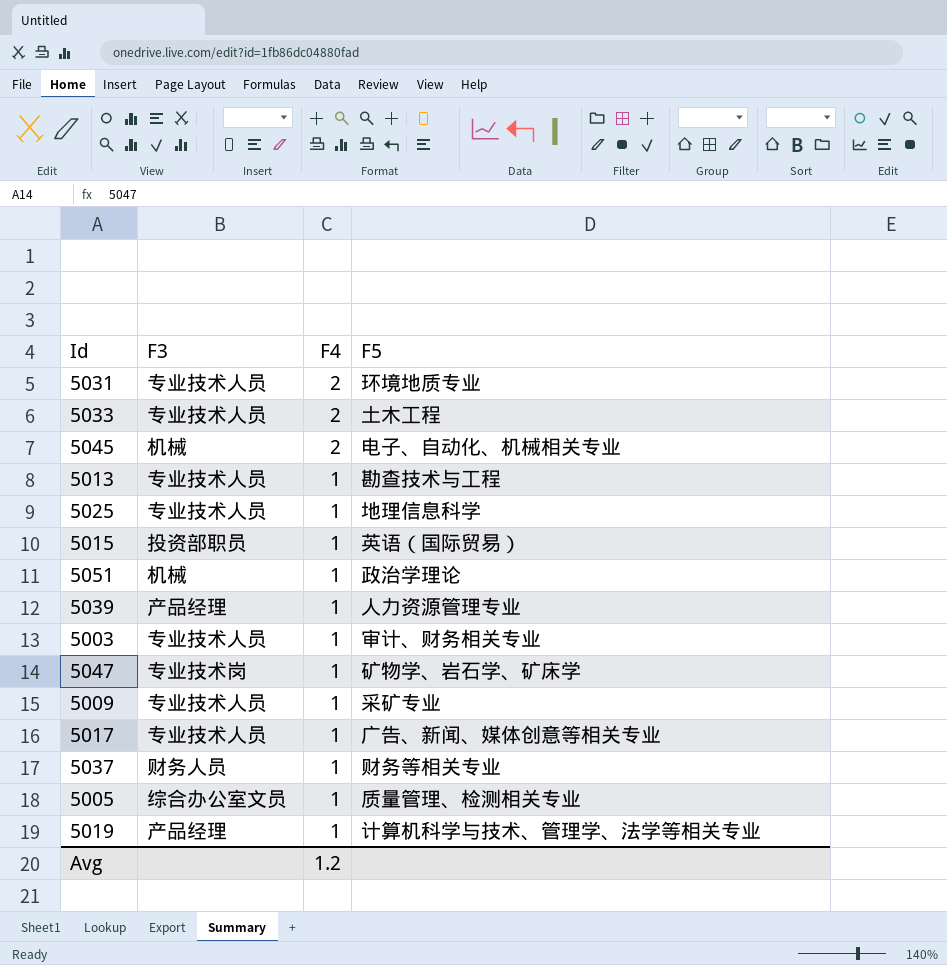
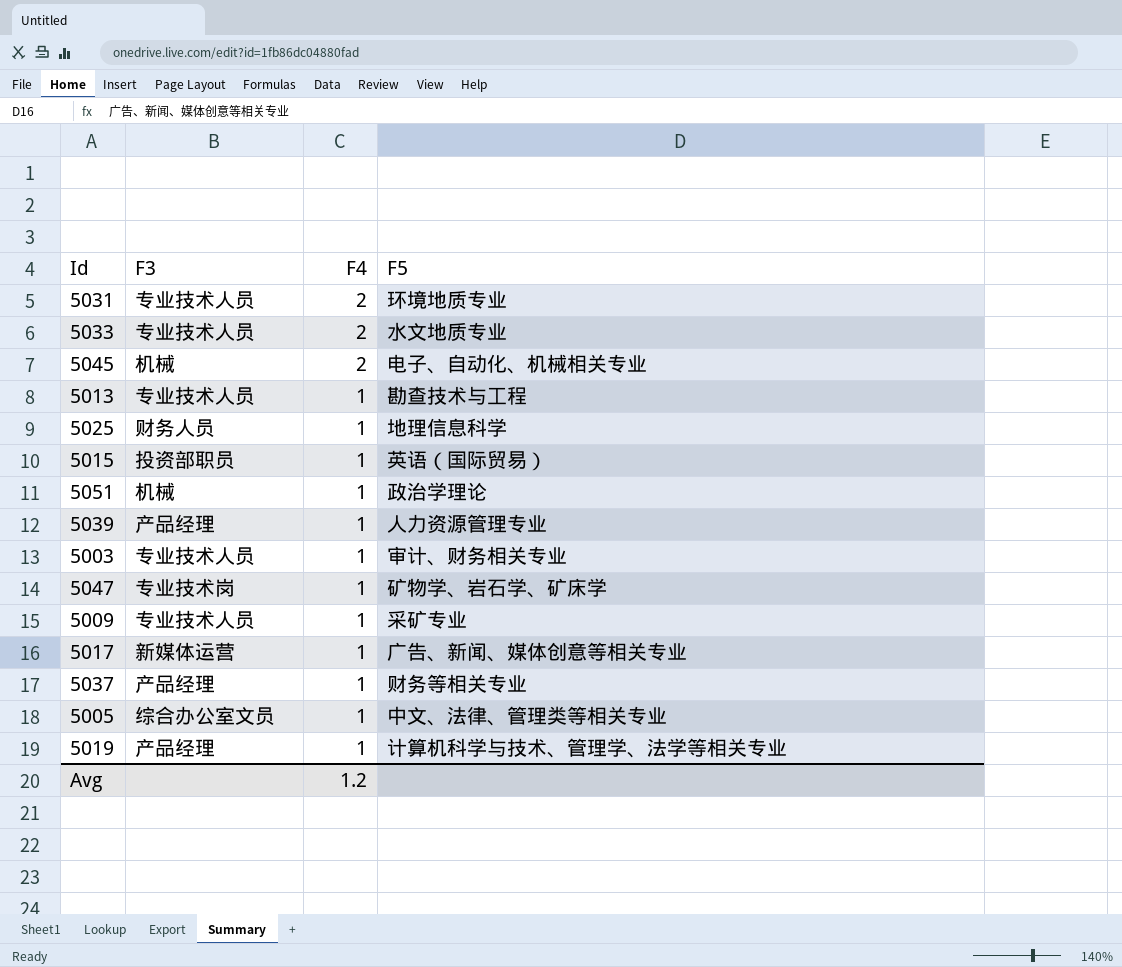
5033 | F5: 土木工程 -> 水文地质专业
5025 | F3: 专业技术人员 -> 财务人员
5017 | F3: 专业技术人员 -> 新媒体运营
5037 | F3: 财务人员 -> 产品经理
5005 | F5: 质量管理、检测相关专业 -> 中文、法律、管理类等相关专业

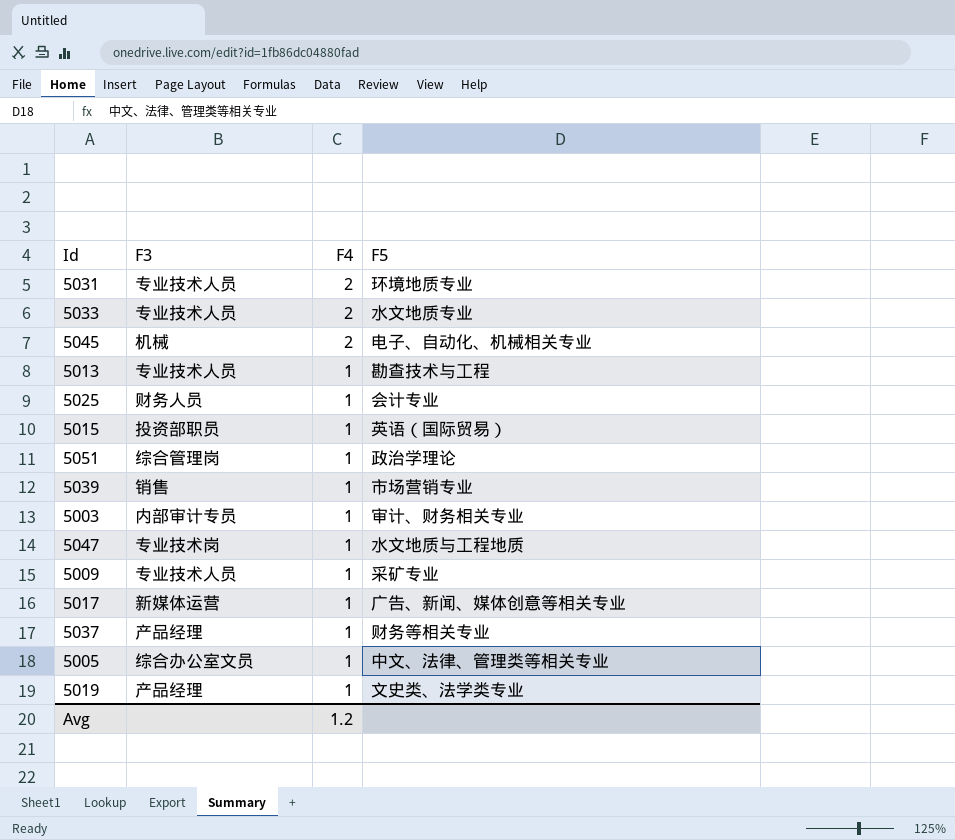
5025 | F5: 地理信息科学 -> 会计专业
5051 | F3: 机械 -> 综合管理岗
5039 | F3: 产品经理 -> 销售
5039 | F5: 人力资源管理专业 -> 市场营销专业
5003 | F3: 专业技术人员 -> 内部审计专员
5047 | F5: 矿物学、岩石学、矿床学 -> 水文地质与工程地质
5019 | F5: 计算机科学与技术、管理学、法学等相关专业 -> 文史类、法学类专业

